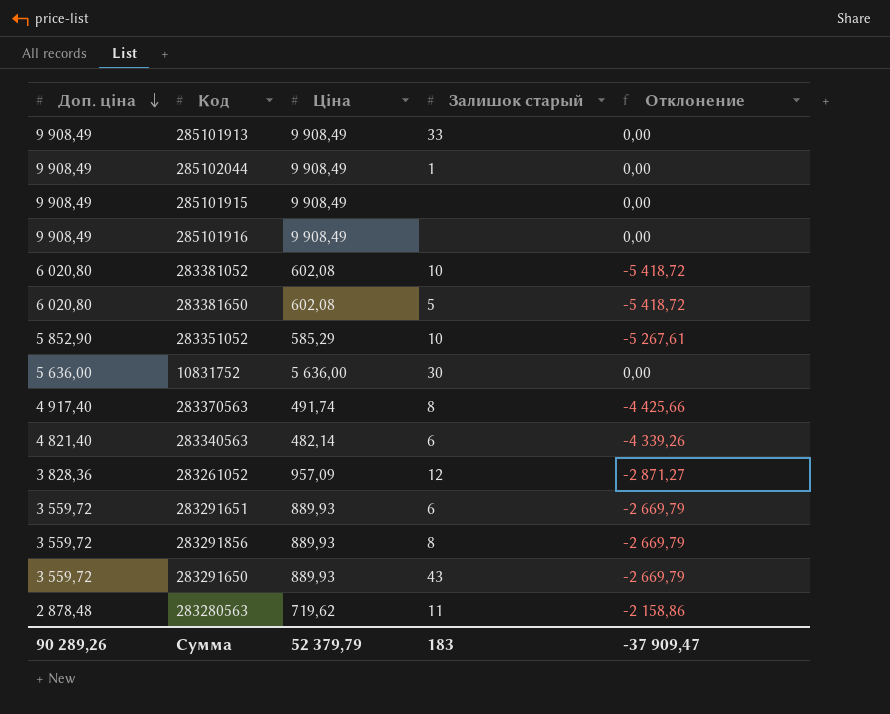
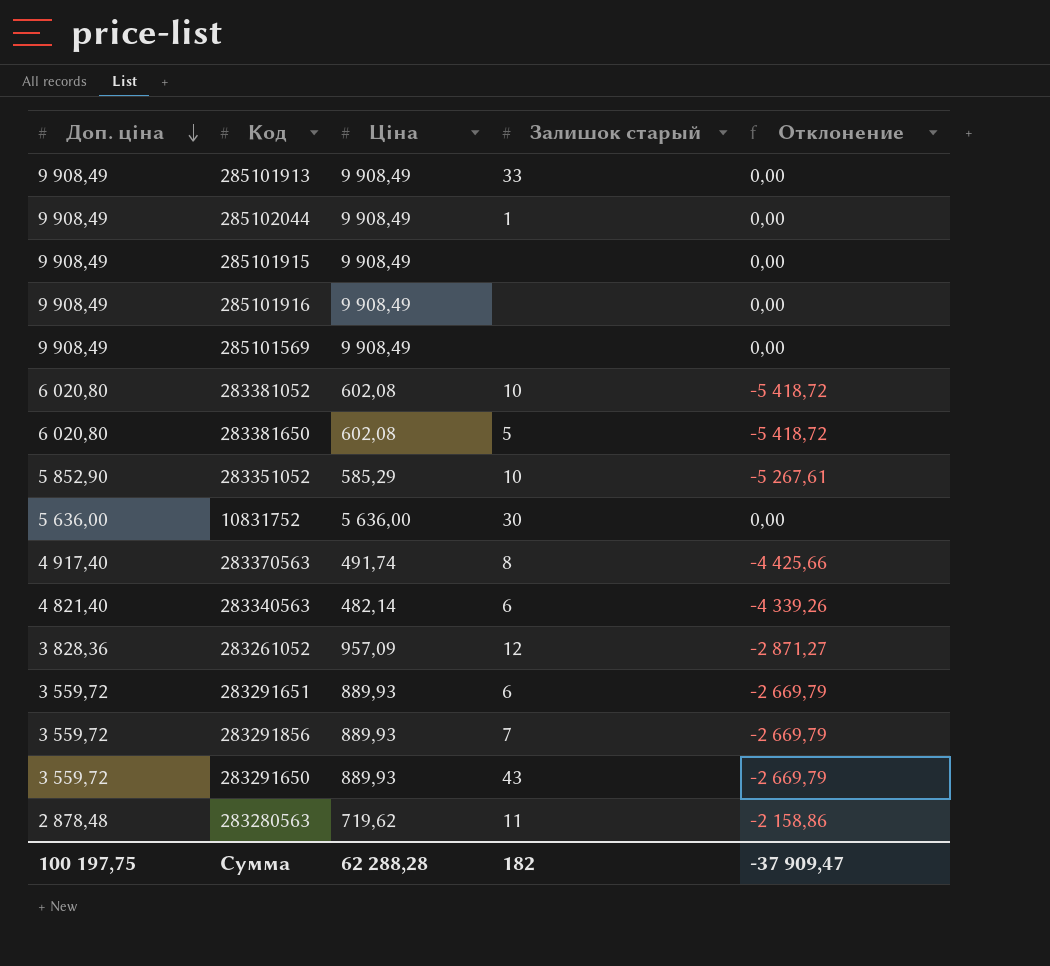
row 285101569: none -> 9 908,49 | 9 908,49 | none | 0,00
283291856 | Залишок старый: 8 -> 7
Сумма | Доп. ціна: 90 289,26 -> 100 197,75
Сумма | Ціна: 52 379,79 -> 62 288,28
Сумма | Залишок старый: 183 -> 182

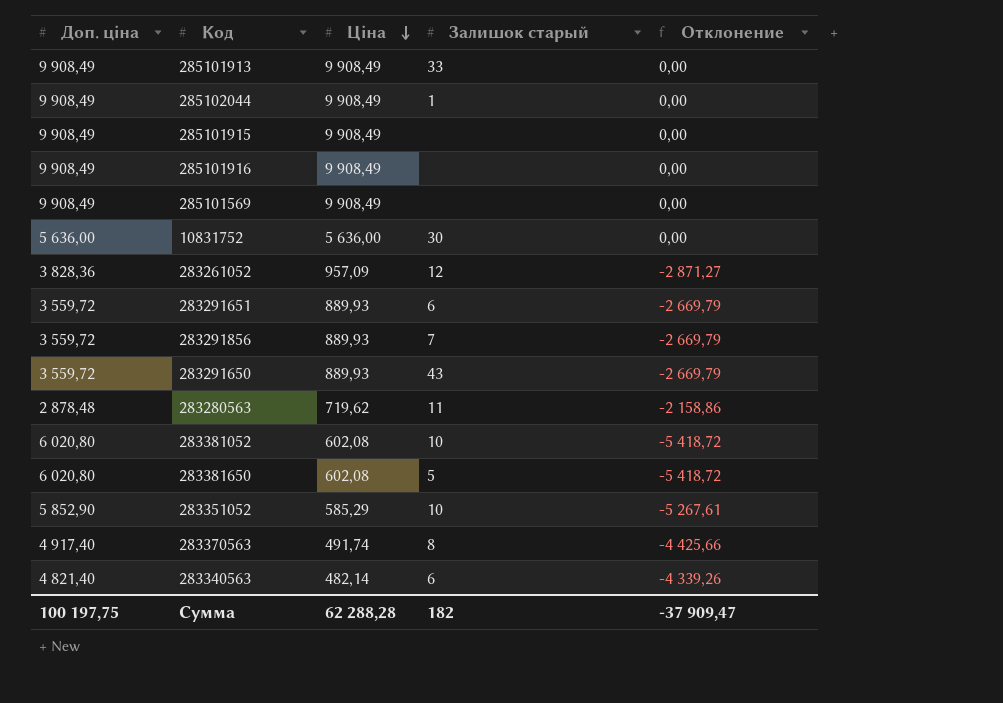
row order: Доп. ціна descending -> Ціна descending

